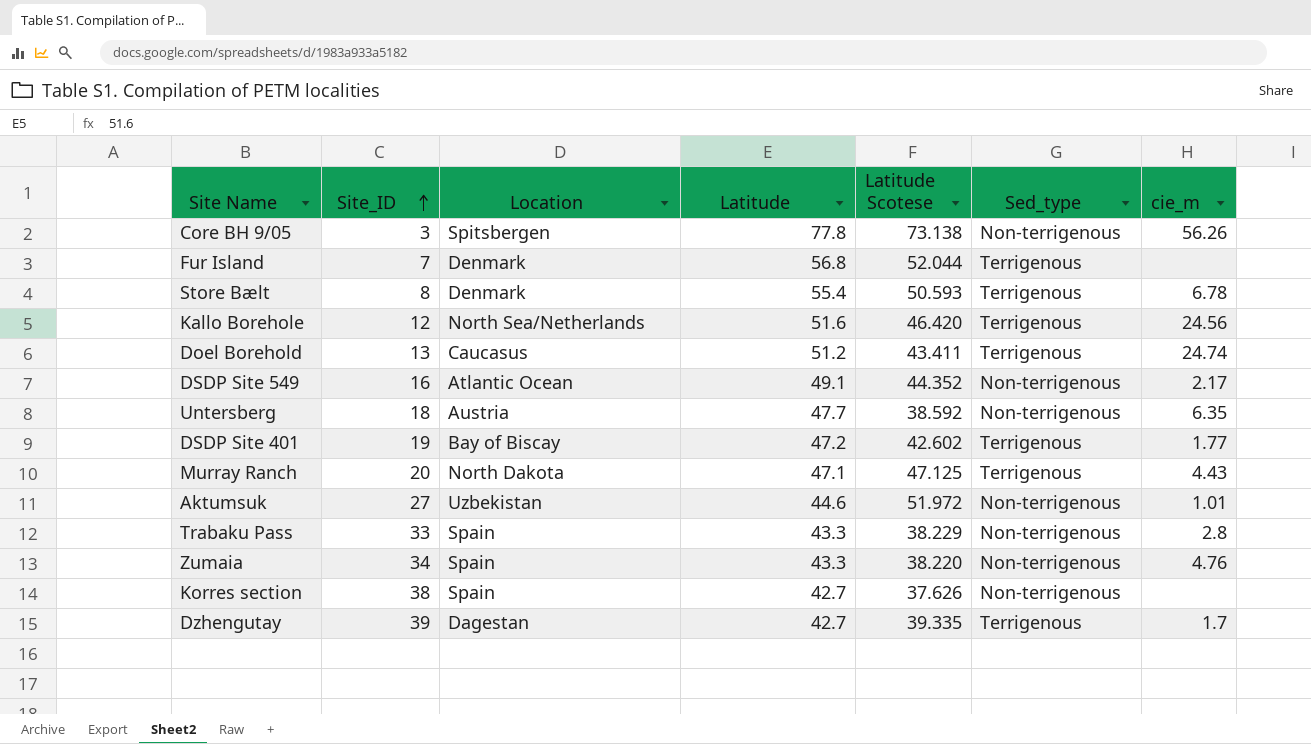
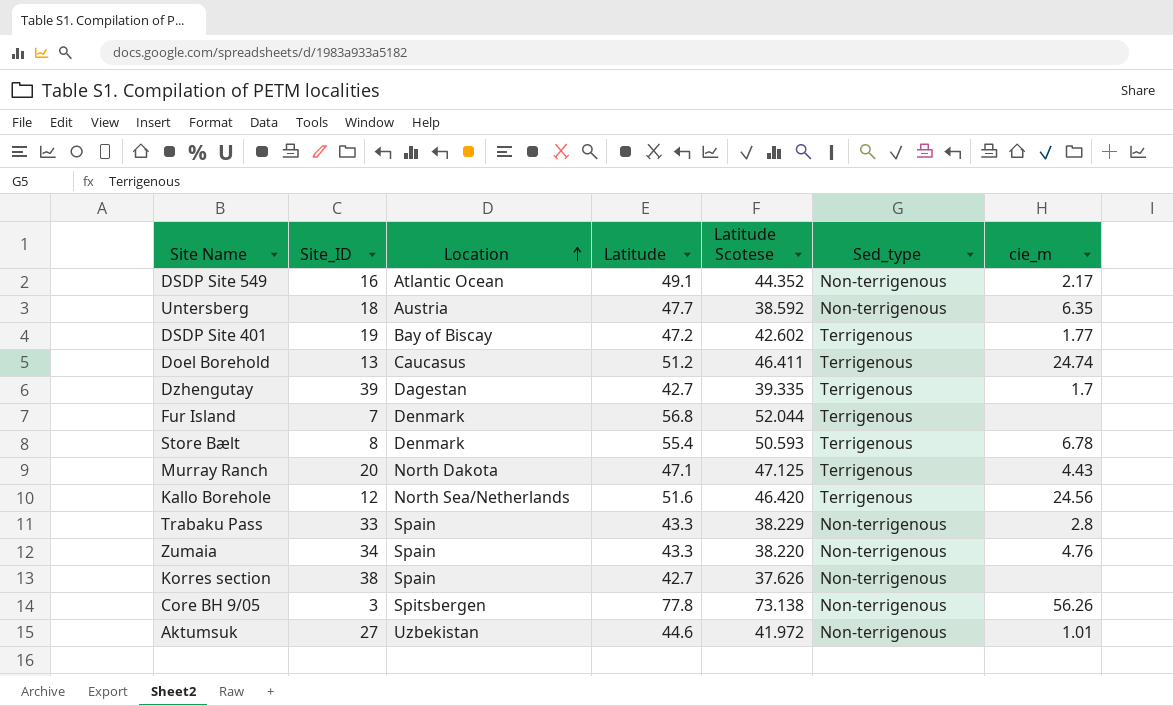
row order: Site_ID ascending -> Location ascending
Doel Borehold | Latitude Scotese: 43.411 -> 46.411
Aktumsuk | Latitude Scotese: 51.972 -> 41.972

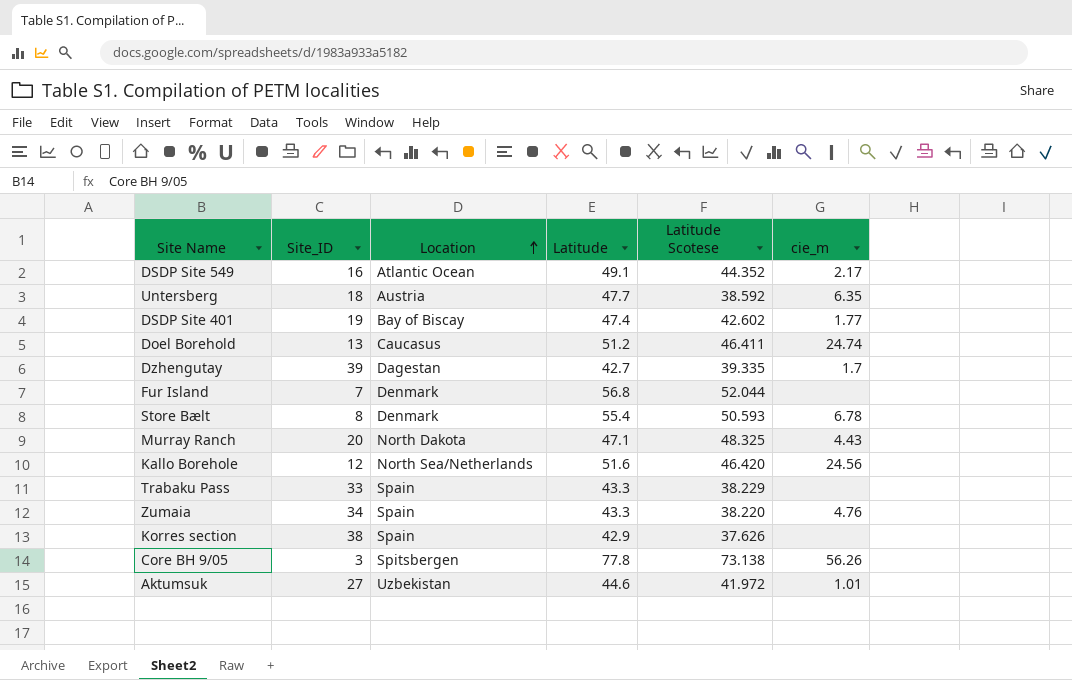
column Sed_type | position: 6 -> none
DSDP Site 401 | Latitude: 47.2 -> 47.4
Murray Ranch | Latitude Scotese: 47.125 -> 48.325
Trabaku Pass | cie_m: 2.8 -> none
Korres section | Latitude: 42.7 -> 42.9

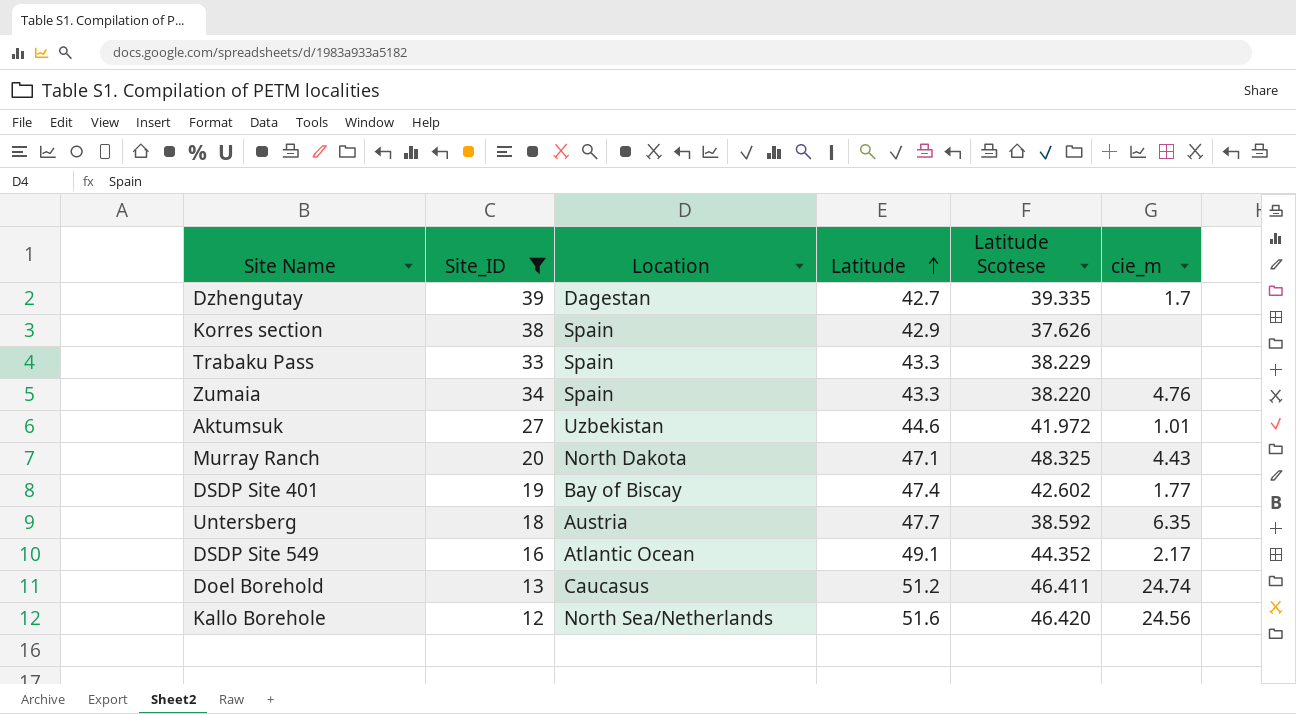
filter: none -> Site_ID >= 12
row order: Location ascending -> Latitude ascending

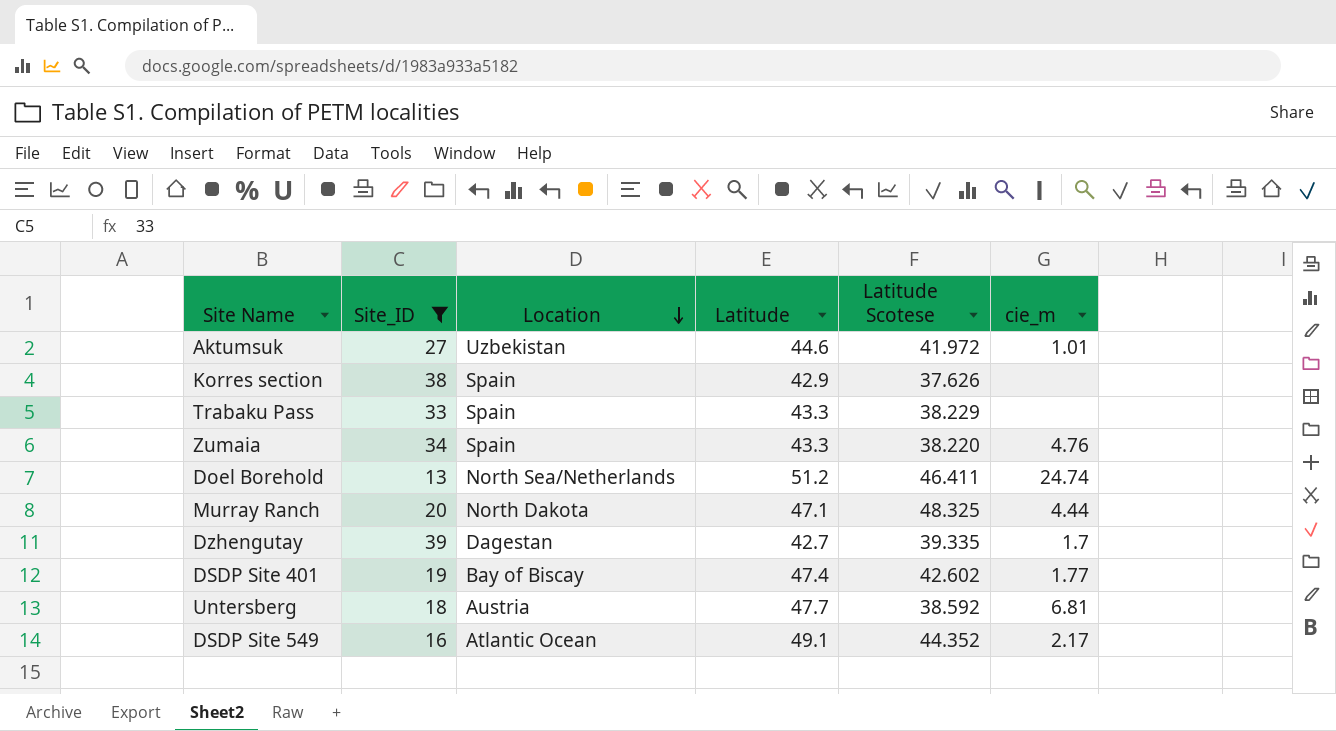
row order: Latitude ascending -> Location descending
row Kallo Borehole: 12 | North Sea/Netherlands | 51.6 | 46.420 | 24.56 -> none
Doel Borehold | Location: Caucasus -> North Sea/Netherlands
Murray Ranch | cie_m: 4.43 -> 4.44
Untersberg | cie_m: 6.35 -> 6.81

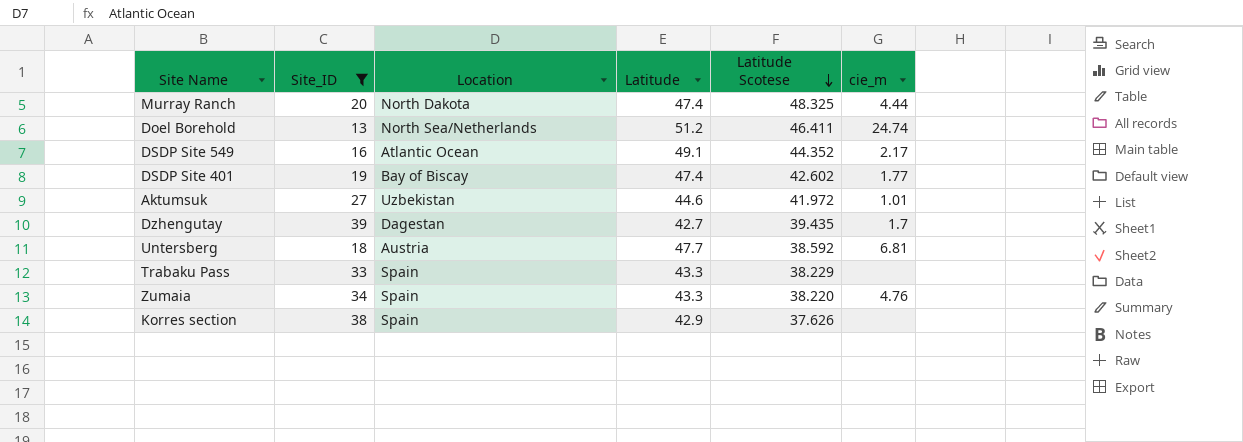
row order: Location descending -> Latitude Scotese descending
Murray Ranch | Latitude: 47.1 -> 47.4
Dzhengutay | Latitude Scotese: 39.335 -> 39.435

